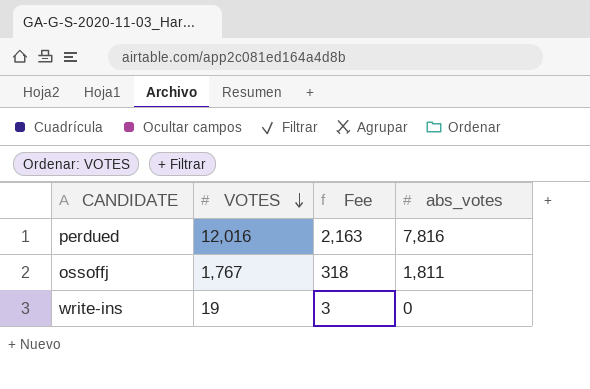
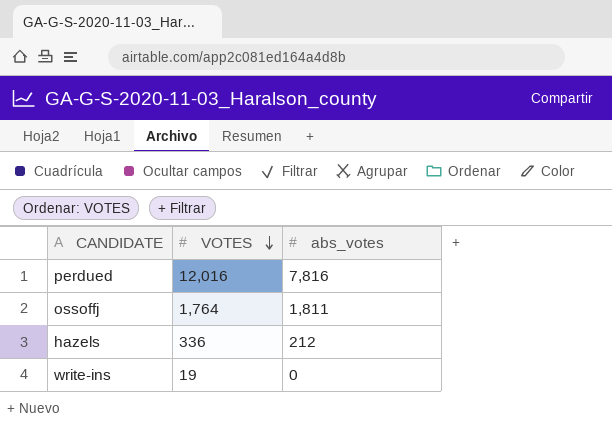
column Fee | formula: [VOTES] * 0.18 -> none
ossoffj | VOTES: 1,767 -> 1,764
row hazels: none -> 336 | 212

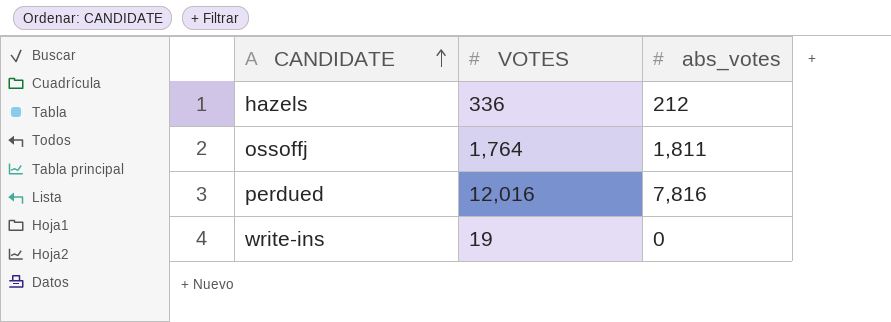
row order: VOTES descending -> CANDIDATE ascending

